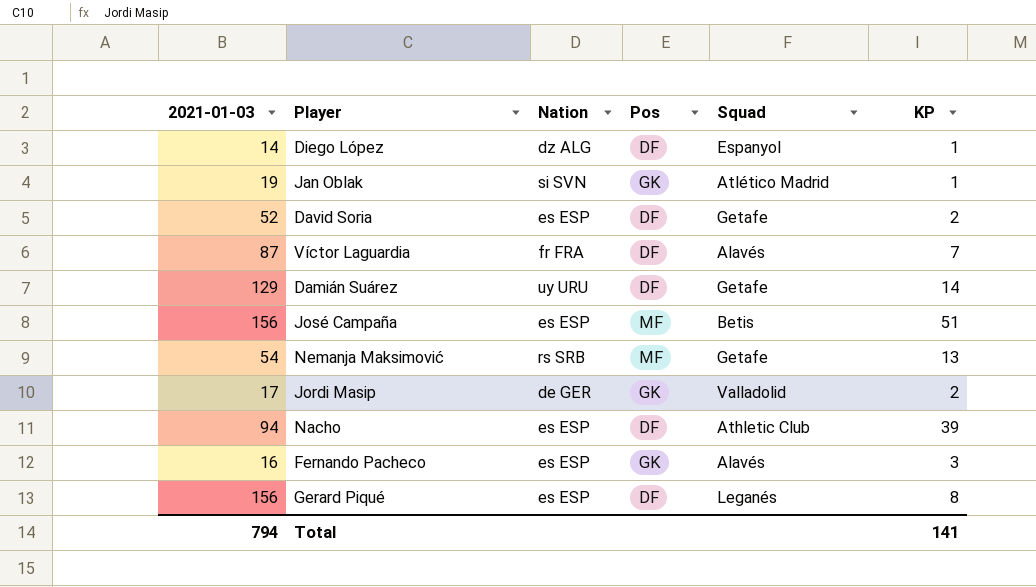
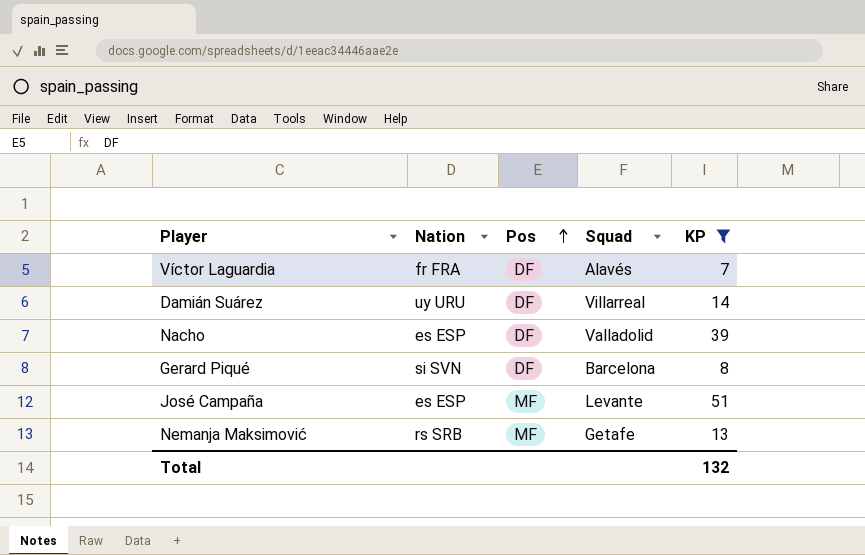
filter: none -> KP >= 7
row order: none -> Pos ascending
column 2021-01-03 | position: 1 -> none
Damián Suárez | Squad: Getafe -> Villarreal
Nacho | Squad: Athletic Club -> Valladolid
Gerard Piqué | Nation: es ESP -> si SVN
Gerard Piqué | Squad: Leganés -> Barcelona
José Campaña | Squad: Betis -> Levante
Total | KP: 141 -> 132

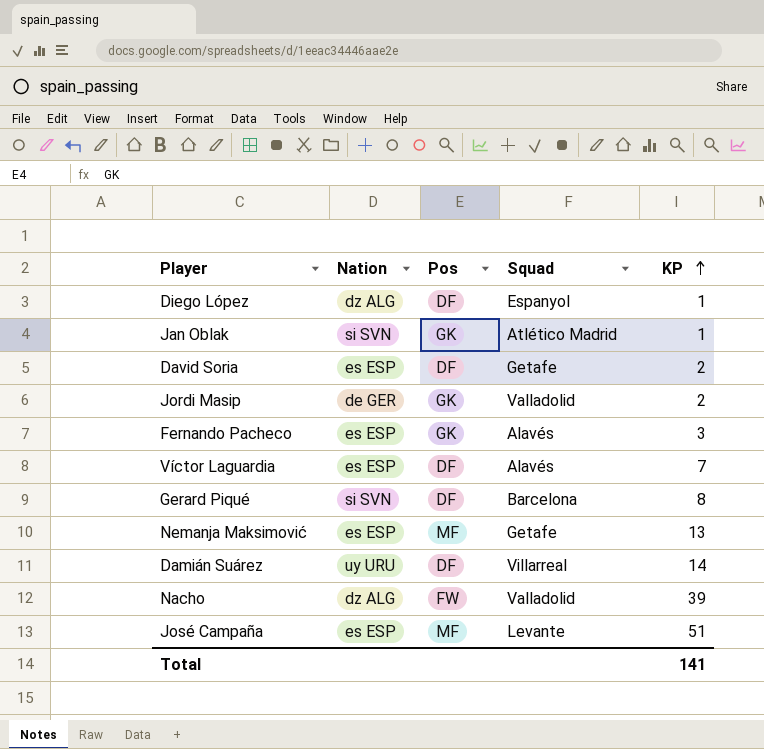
filter: KP >= 7 -> none
row order: Pos ascending -> KP ascending
Víctor Laguardia | Nation: fr FRA -> es ESP
Nemanja Maksimović | Nation: rs SRB -> es ESP
Nacho | Nation: es ESP -> dz ALG
Nacho | Pos: DF -> FW
Total | KP: 132 -> 141

